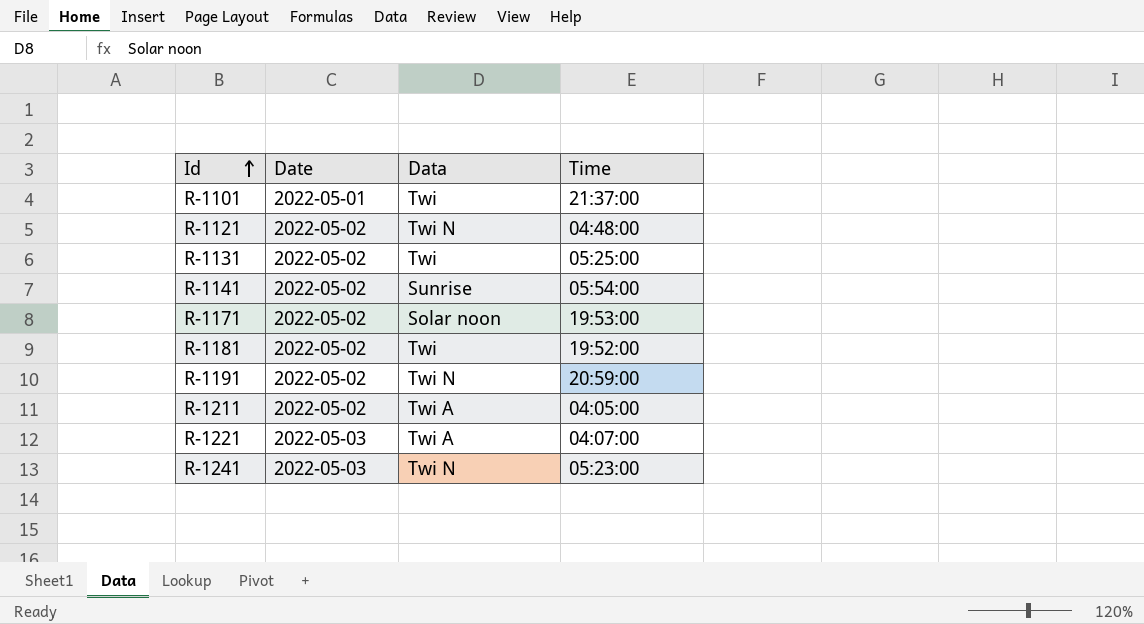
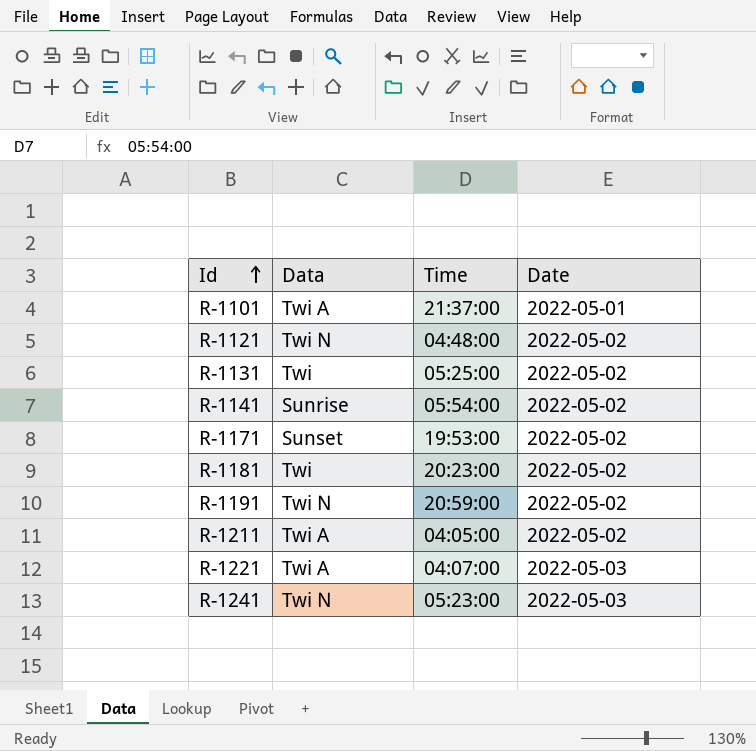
column Date | position: 2 -> 4
R-1101 | Data: Twi -> Twi A
R-1171 | Data: Solar noon -> Sunset
R-1181 | Time: 19:52:00 -> 20:23:00

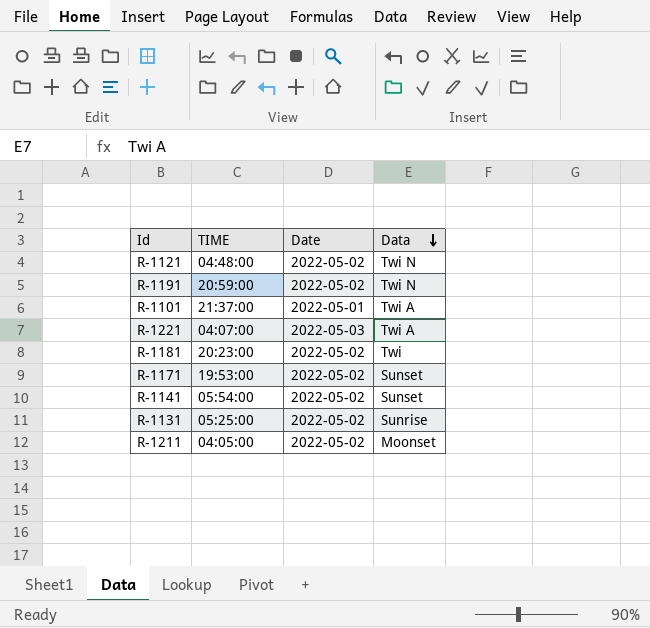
row order: Id ascending -> Data descending
column name: Time -> TIME
column Data | position: 2 -> 4
row R-1241: Twi N | 05:23:00 | 2022-05-03 -> none
R-1141 | Data: Sunrise -> Sunset
R-1131 | Data: Twi -> Sunrise
R-1211 | Data: Twi A -> Moonset

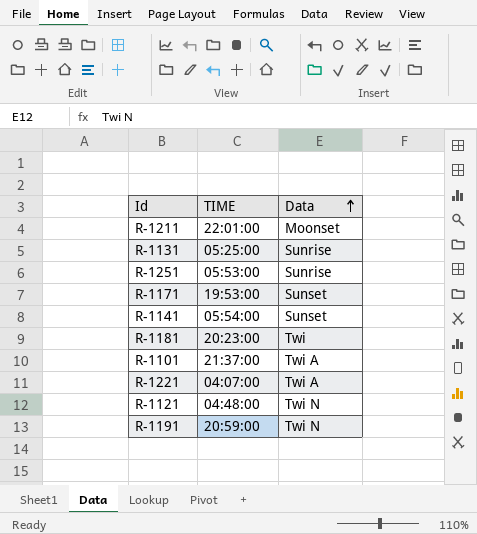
row order: Data descending -> Data ascending
column Date | position: 3 -> none
R-1211 | TIME: 04:05:00 -> 22:01:00
row R-1251: none -> 05:53:00 | Sunrise

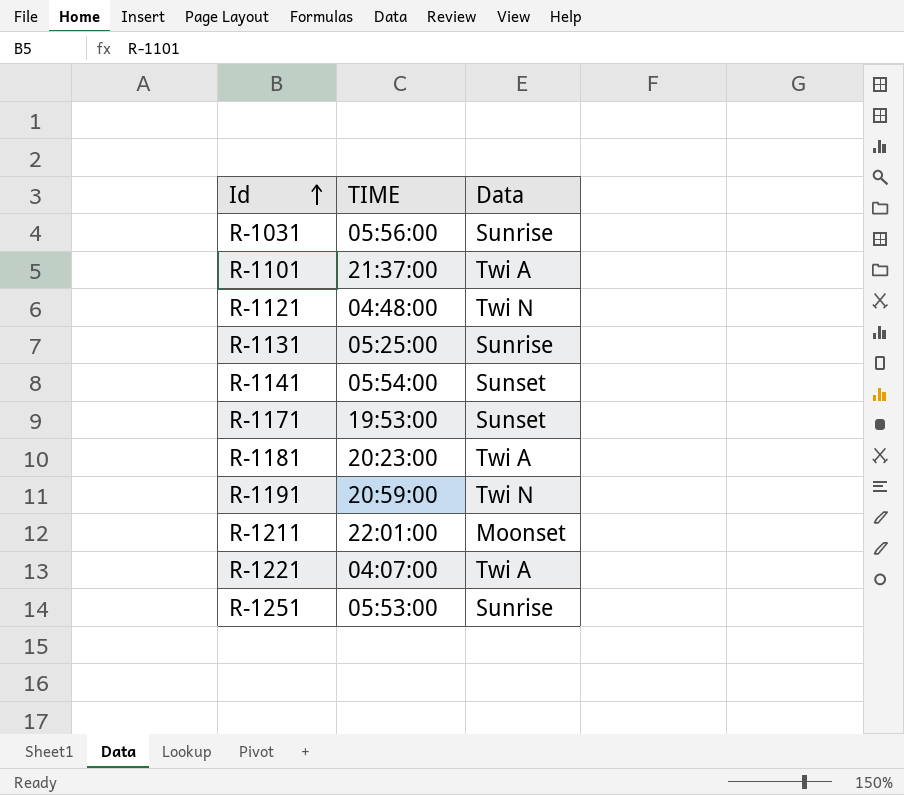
row order: Data ascending -> Id ascending
row R-1031: none -> 05:56:00 | Sunrise
R-1181 | Data: Twi -> Twi A

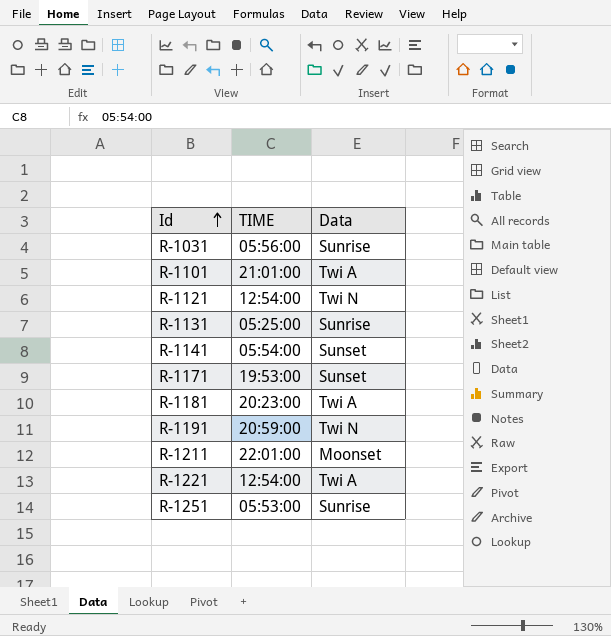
R-1101 | TIME: 21:37:00 -> 21:01:00
R-1121 | TIME: 04:48:00 -> 12:54:00
R-1221 | TIME: 04:07:00 -> 12:54:00

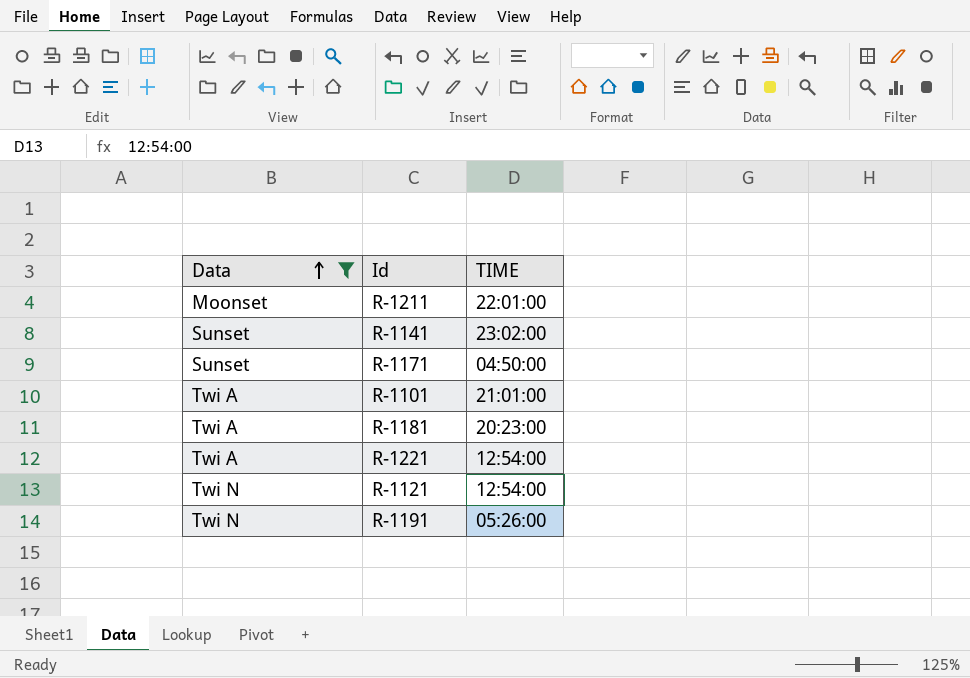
filter: none -> Data != Sunrise
row order: Id ascending -> Data ascending
column Data | position: 3 -> 1
R-1141 | TIME: 05:54:00 -> 23:02:00
R-1171 | TIME: 19:53:00 -> 04:50:00
R-1191 | TIME: 20:59:00 -> 05:26:00

